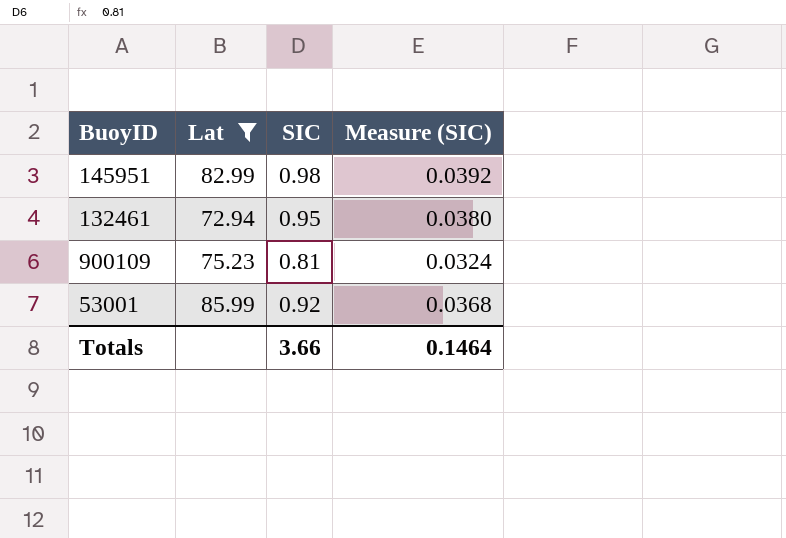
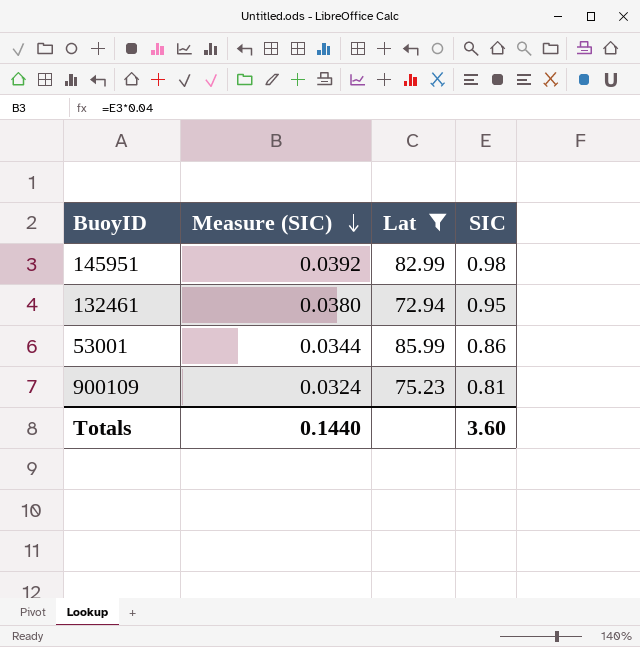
row order: none -> Measure (SIC) descending
column Measure (SIC) | position: 4 -> 2
53001 | Measure (SIC): 0.0368 -> 0.0344
53001 | SIC: 0.92 -> 0.86
Totals | Measure (SIC): 0.1464 -> 0.1440
Totals | SIC: 3.66 -> 3.60

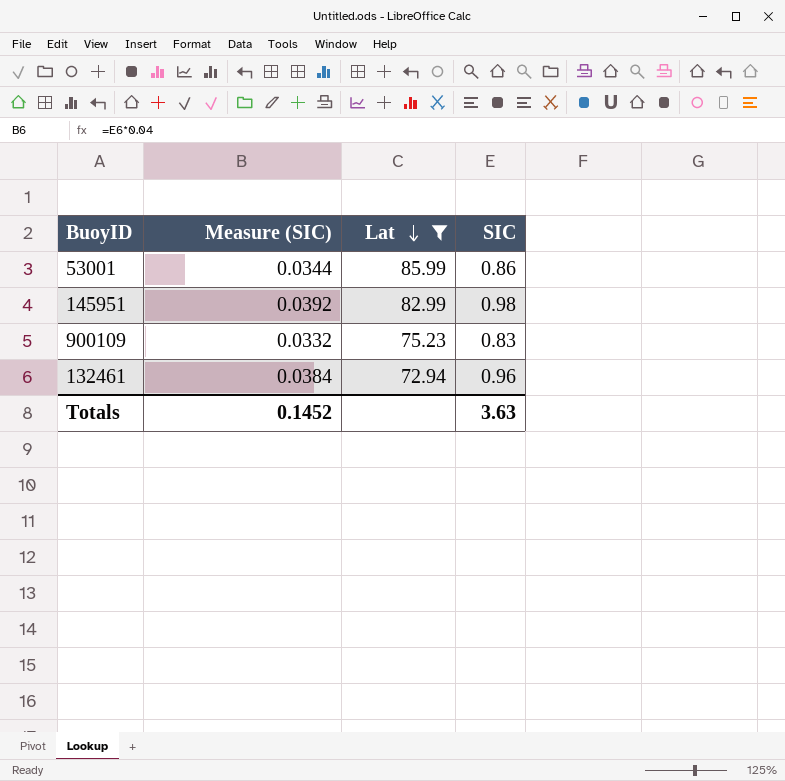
row order: Measure (SIC) descending -> Lat descending
900109 | Measure (SIC): 0.0324 -> 0.0332
900109 | SIC: 0.81 -> 0.83
132461 | Measure (SIC): 0.0380 -> 0.0384
132461 | SIC: 0.95 -> 0.96
Totals | Measure (SIC): 0.1440 -> 0.1452
Totals | SIC: 3.60 -> 3.63

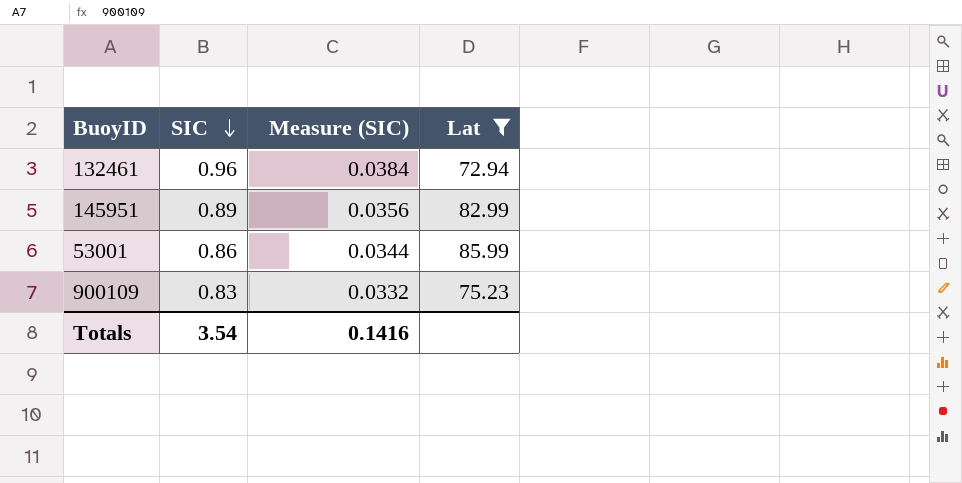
row order: Lat descending -> SIC descending
column SIC | position: 4 -> 2
145951 | SIC: 0.98 -> 0.89
145951 | Measure (SIC): 0.0392 -> 0.0356
Totals | SIC: 3.63 -> 3.54
Totals | Measure (SIC): 0.1452 -> 0.1416

